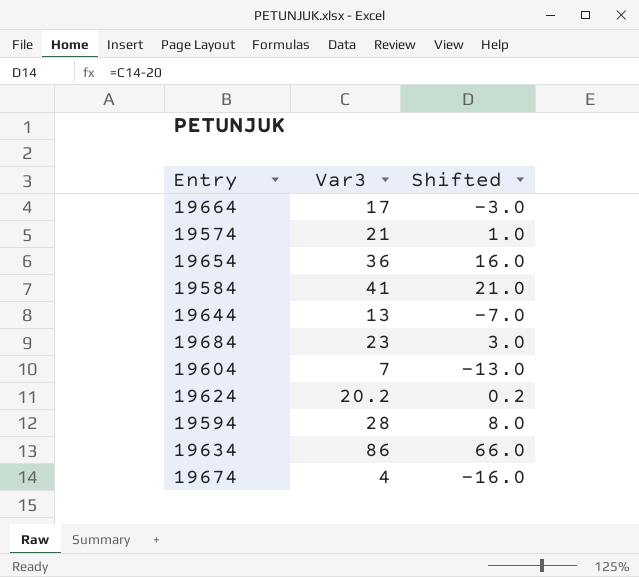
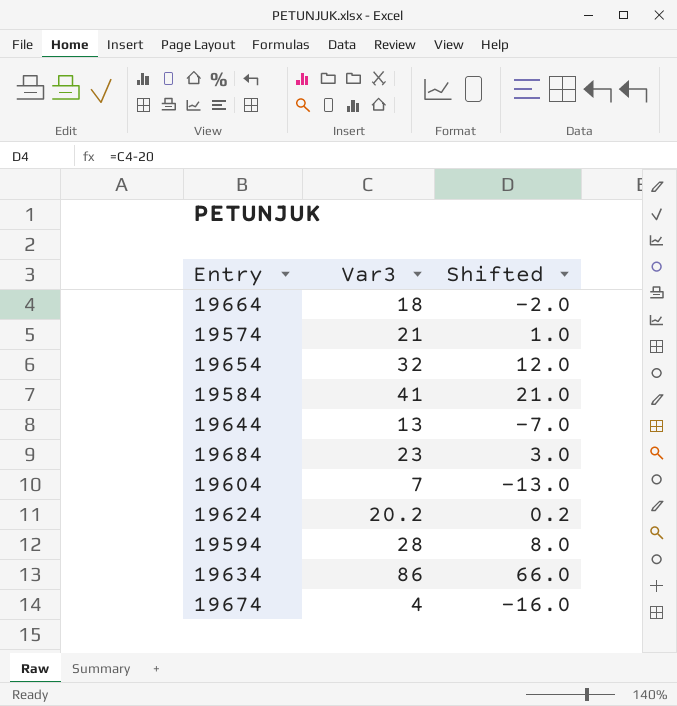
19664 | Var3: 17 -> 18
19664 | Shifted: -3.0 -> -2.0
19654 | Var3: 36 -> 32
19654 | Shifted: 16.0 -> 12.0

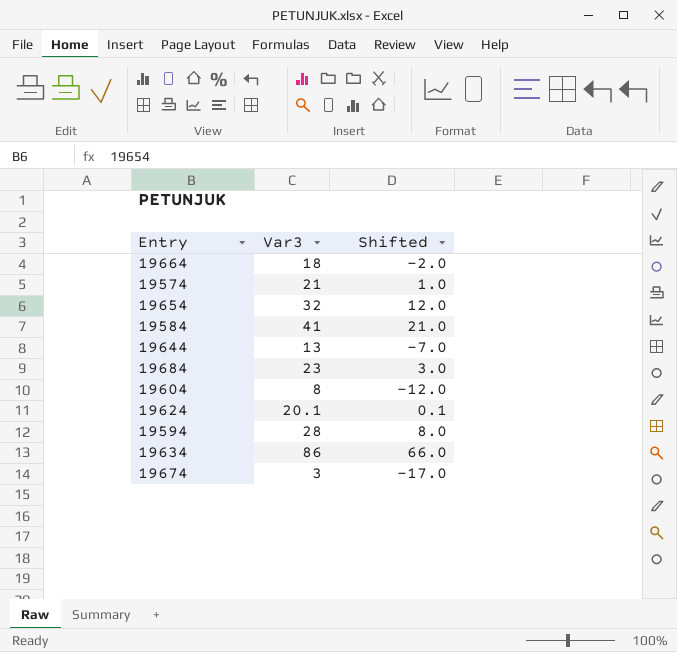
19604 | Var3: 7 -> 8
19604 | Shifted: -13.0 -> -12.0
19624 | Var3: 20.2 -> 20.1
19624 | Shifted: 0.2 -> 0.1
19674 | Var3: 4 -> 3
19674 | Shifted: -16.0 -> -17.0

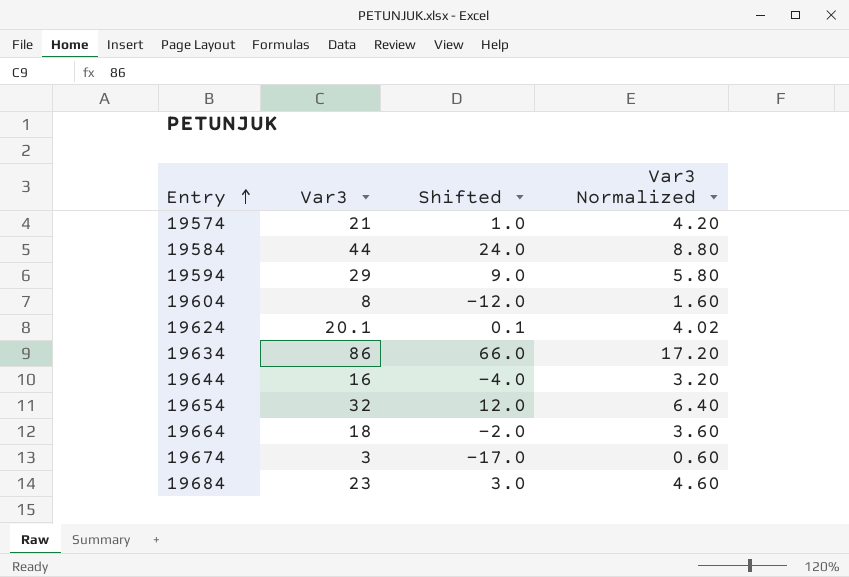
row order: none -> Entry ascending
column Var3 Normalized | formula: none -> [Var3] * 0.2
19584 | Var3: 41 -> 44
19584 | Shifted: 21.0 -> 24.0
19594 | Var3: 28 -> 29
19594 | Shifted: 8.0 -> 9.0
19644 | Var3: 13 -> 16
19644 | Shifted: -7.0 -> -4.0

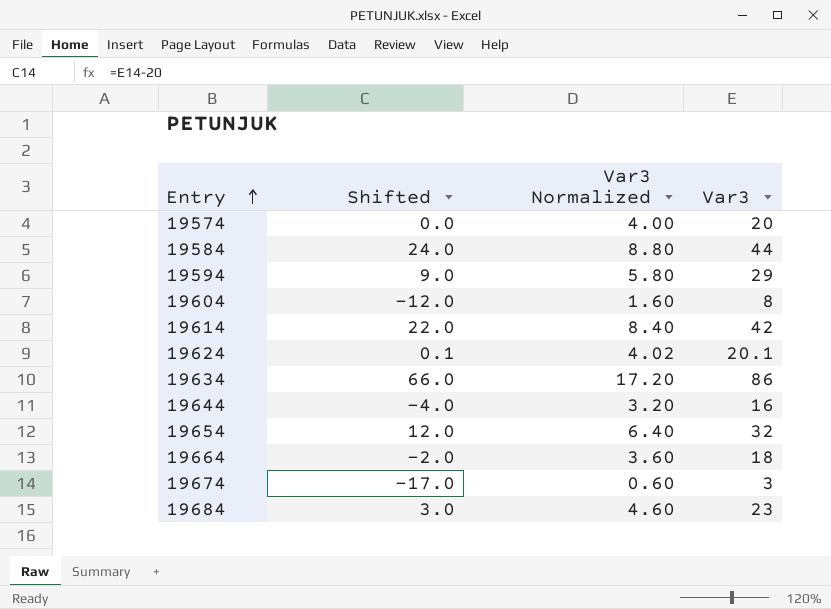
column Var3 | position: 2 -> 4
19574 | Shifted: 1.0 -> 0.0
19574 | Var3 Normalized: 4.20 -> 4.00
19574 | Var3: 21 -> 20
row 19614: none -> 22.0 | 8.40 | 42

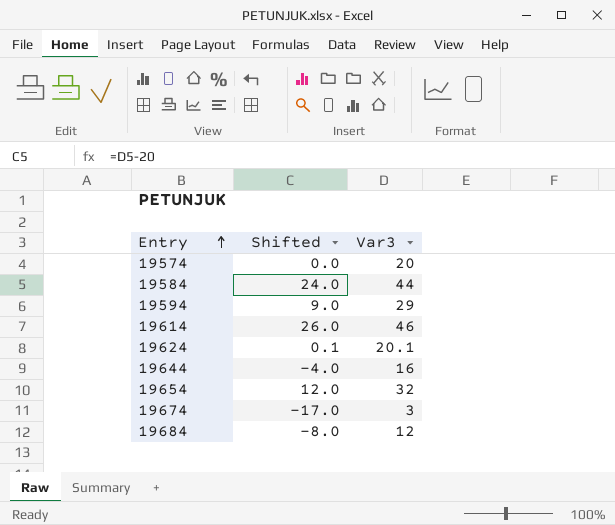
column Var3 Normalized | formula: [Var3] * 0.2 -> none
row 19604: -12.0 | 1.60 | 8 -> none
row 19634: 66.0 | 17.20 | 86 -> none
row 19664: -2.0 | 3.60 | 18 -> none
19614 | Shifted: 22.0 -> 26.0
19614 | Var3: 42 -> 46
19684 | Shifted: 3.0 -> -8.0
19684 | Var3: 23 -> 12

